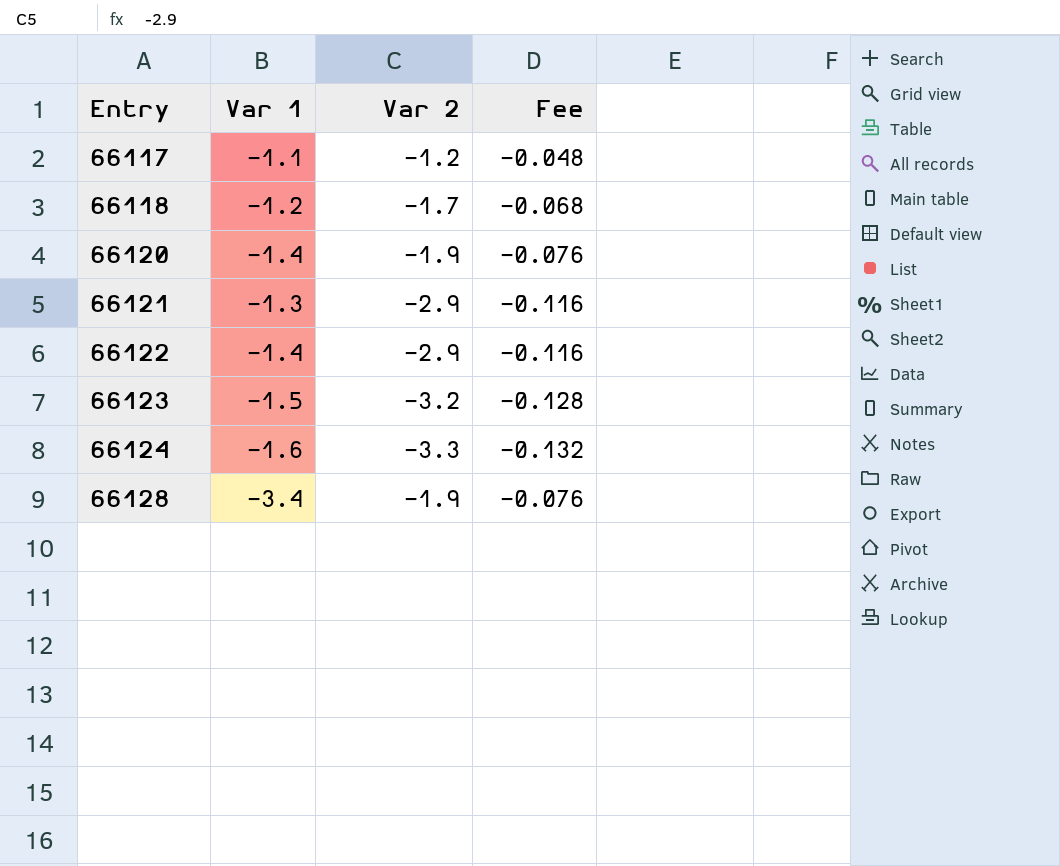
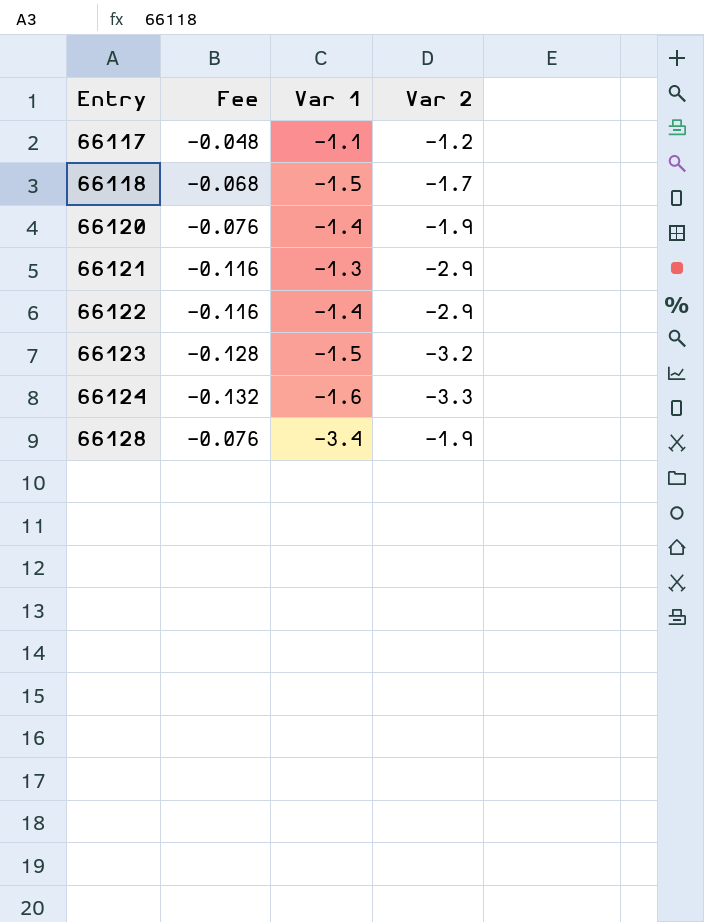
column Fee | position: 4 -> 2
66118 | Var 1: -1.2 -> -1.5

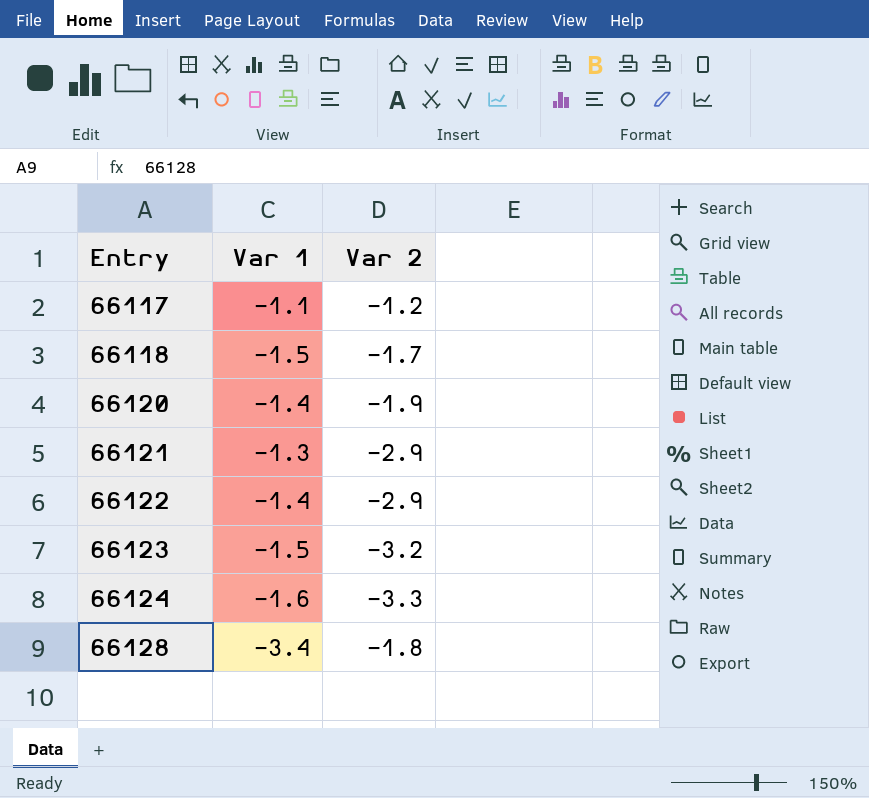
column Fee | formula: [Var 2] * 0.04 -> none
66128 | Var 2: -1.9 -> -1.8

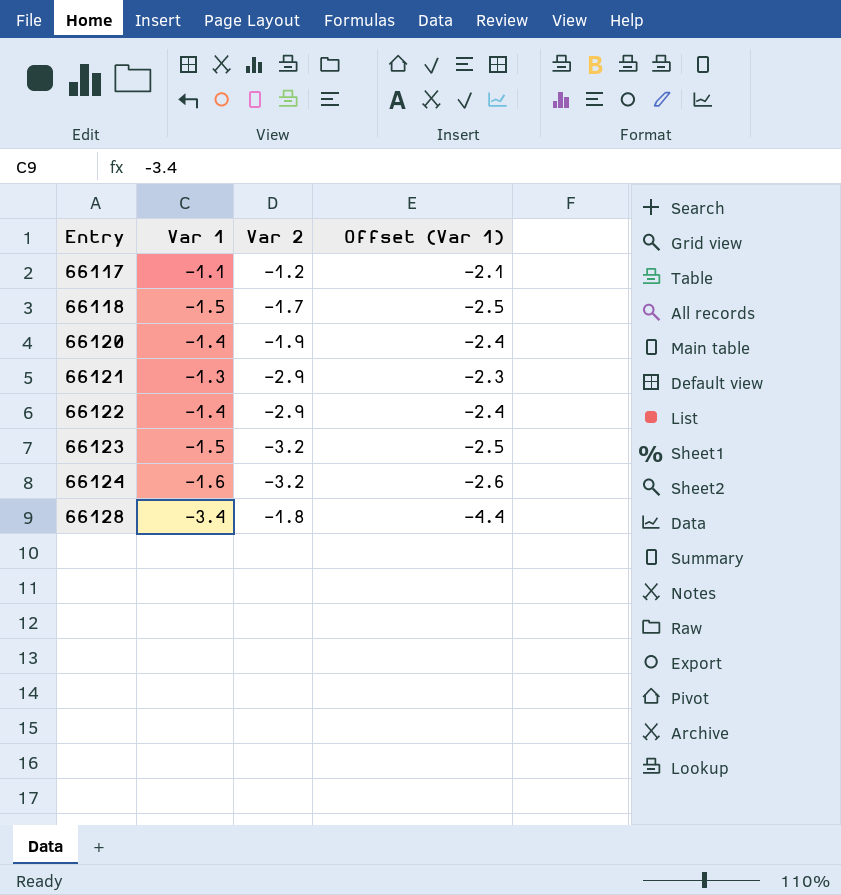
column Offset (Var 1) | formula: none -> [Var 1] - 1
66124 | Var 2: -3.3 -> -3.2

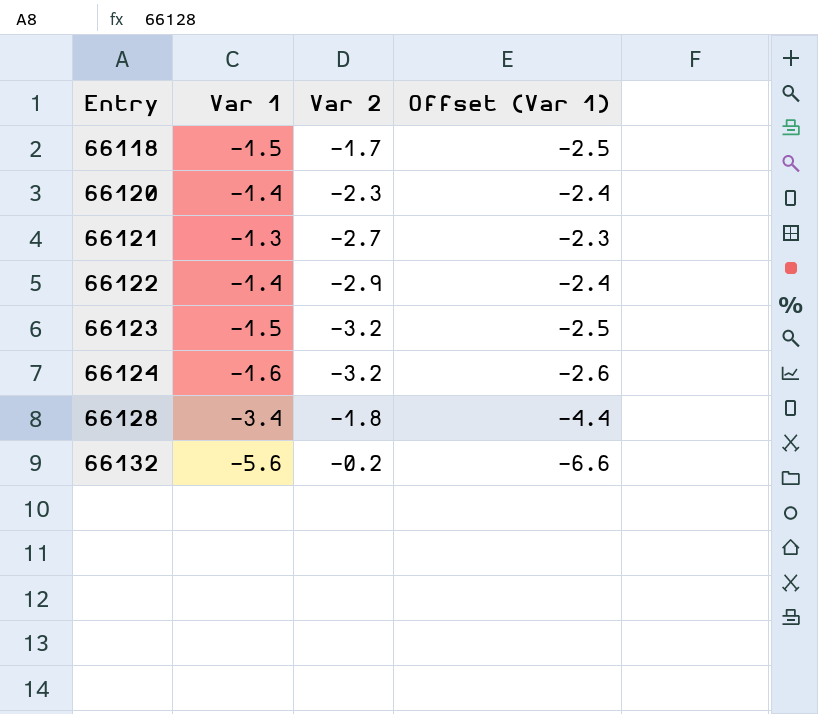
row 66117: -1.1 | -1.2 | -2.1 -> none
66120 | Var 2: -1.9 -> -2.3
66121 | Var 2: -2.9 -> -2.7
row 66132: none -> -5.6 | -0.2 | -6.6

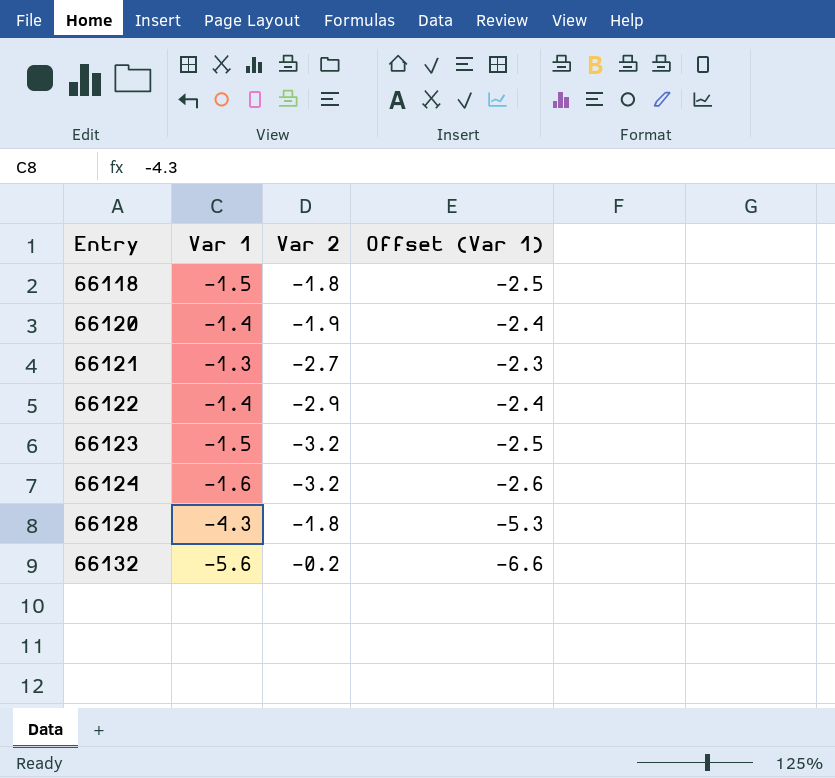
66118 | Var 2: -1.7 -> -1.8
66120 | Var 2: -2.3 -> -1.9
66128 | Var 1: -3.4 -> -4.3
66128 | Offset (Var 1): -4.4 -> -5.3

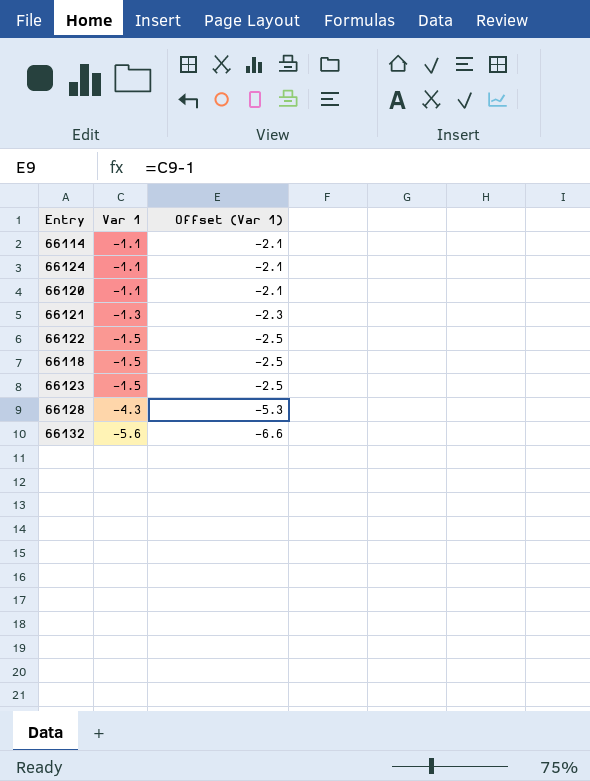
row order: Entry ascending -> Var 1 descending
column Var 2 | position: 3 -> none
row 66114: none -> -1.1 | -2.1
66124 | Var 1: -1.6 -> -1.1
66124 | Offset (Var 1): -2.6 -> -2.1
66120 | Var 1: -1.4 -> -1.1
66120 | Offset (Var 1): -2.4 -> -2.1
66122 | Var 1: -1.4 -> -1.5
66122 | Offset (Var 1): -2.4 -> -2.5

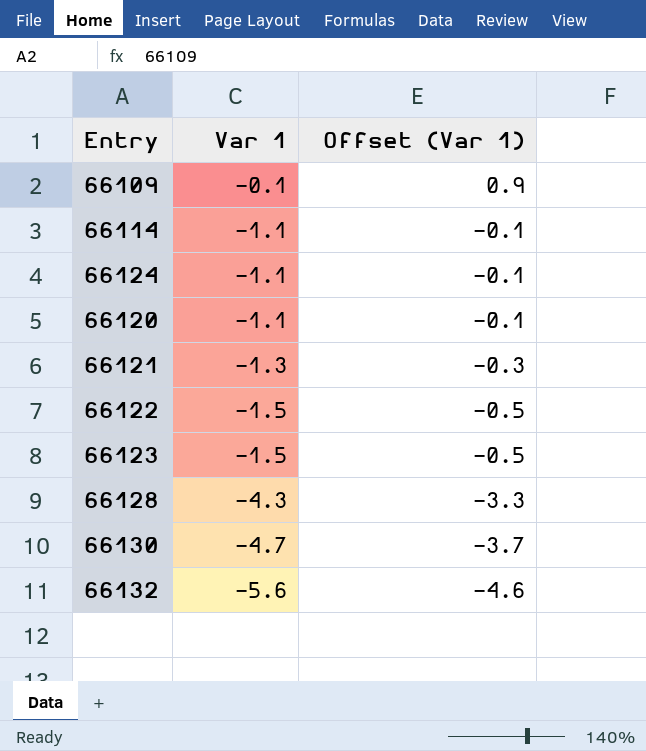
column Offset (Var 1) | formula: [Var 1] - 1 -> [Var 1] + 1
row 66118: -1.5 | -2.5 -> none
row 66109: none -> -0.1 | 0.9
row 66130: none -> -4.7 | -3.7

